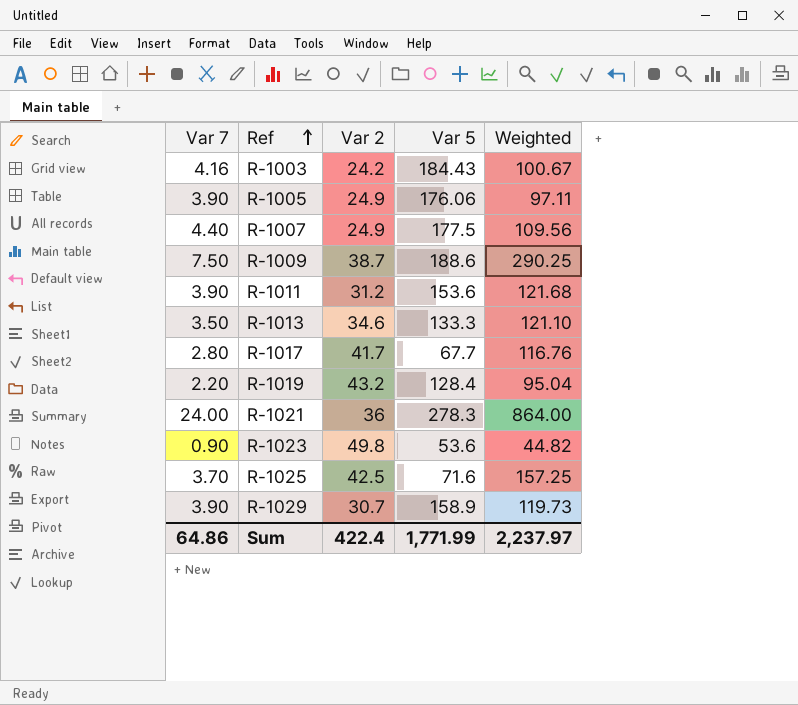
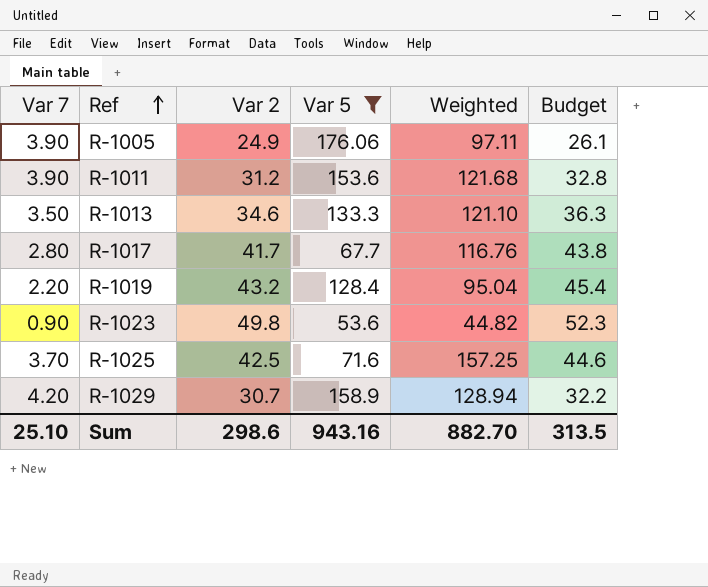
filter: none -> Var 5 <= 176.06
column Budget | formula: none -> [Var 2] * 1.05
R-1029 | Var 7: 3.90 -> 4.20
R-1029 | Weighted: 119.73 -> 128.94
Sum | Var 7: 64.86 -> 25.10
Sum | Var 2: 422.4 -> 298.6
Sum | Var 5: 1,771.99 -> 943.16
Sum | Weighted: 2,237.97 -> 882.70

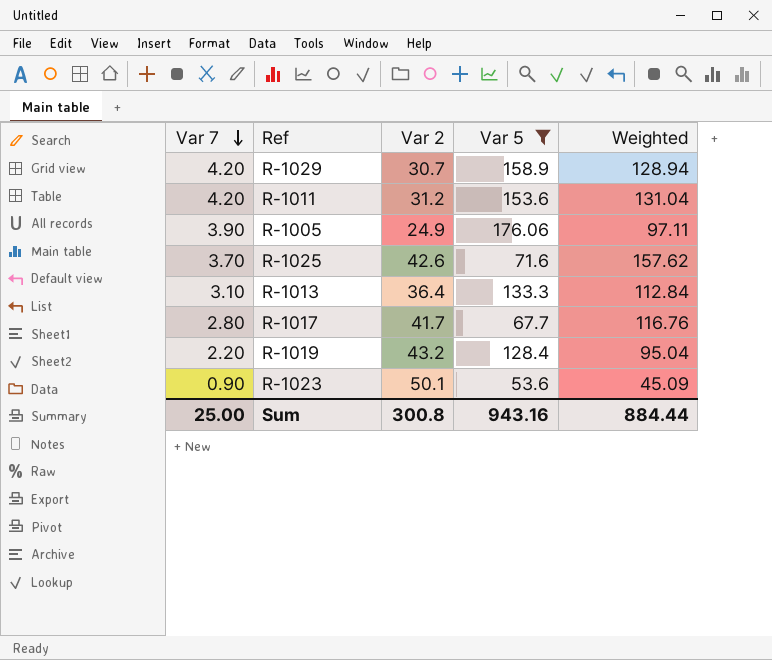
row order: Ref ascending -> Var 7 descending
column Budget | formula: [Var 2] * 1.05 -> none
R-1011 | Var 7: 3.90 -> 4.20
R-1011 | Weighted: 121.68 -> 131.04
R-1025 | Var 2: 42.5 -> 42.6
R-1025 | Weighted: 157.25 -> 157.62
R-1013 | Var 7: 3.50 -> 3.10
R-1013 | Var 2: 34.6 -> 36.4
R-1013 | Weighted: 121.10 -> 112.84
R-1023 | Var 2: 49.8 -> 50.1
R-1023 | Weighted: 44.82 -> 45.09
Sum | Var 7: 25.10 -> 25.00
Sum | Var 2: 298.6 -> 300.8
Sum | Weighted: 882.70 -> 884.44

